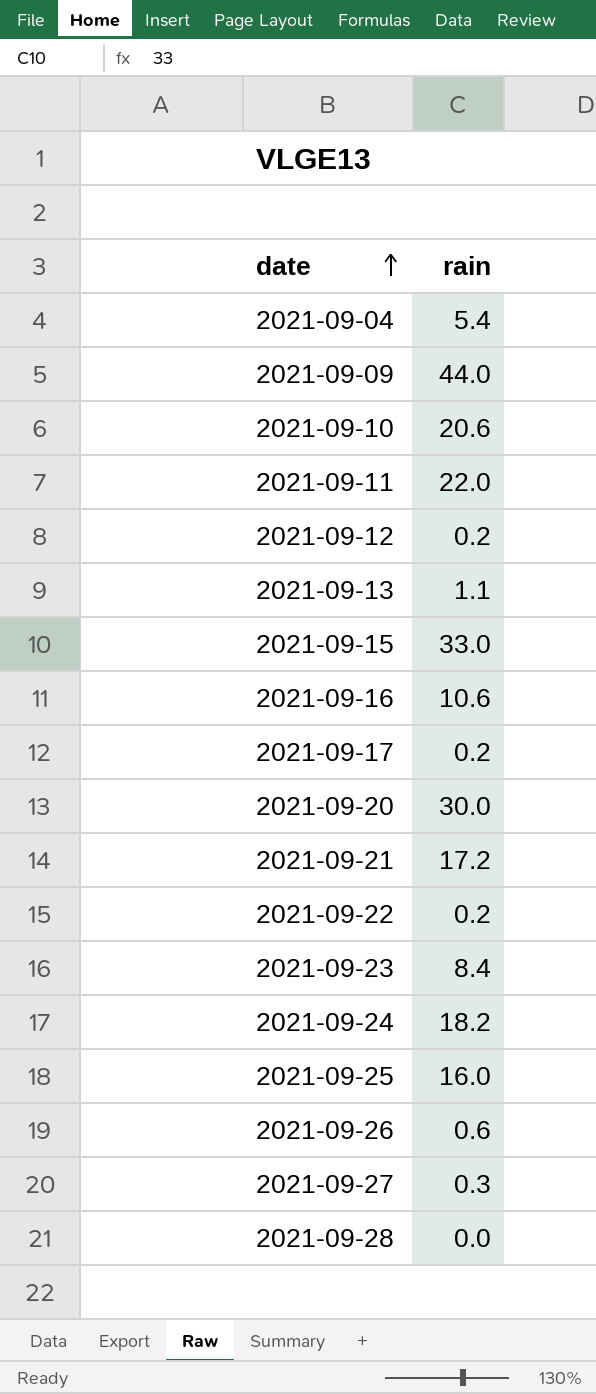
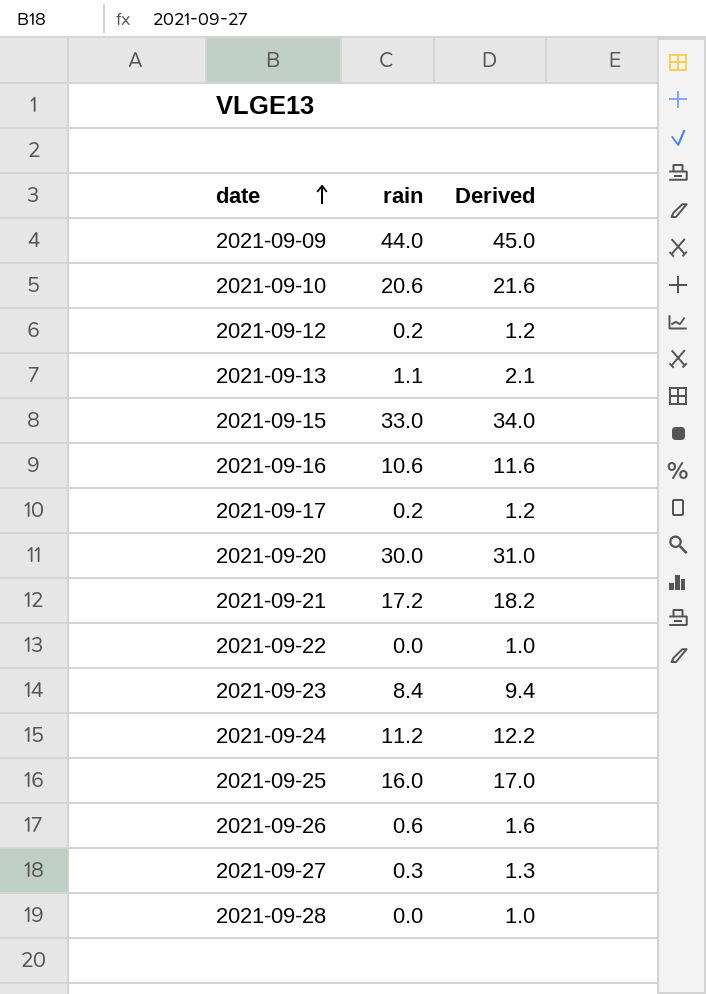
column Derived | formula: none -> [rain] + 1
row 2021-09-04: 5.4 -> none
row 2021-09-11: 22.0 -> none
2021-09-22 | rain: 0.2 -> 0.0
2021-09-24 | rain: 18.2 -> 11.2

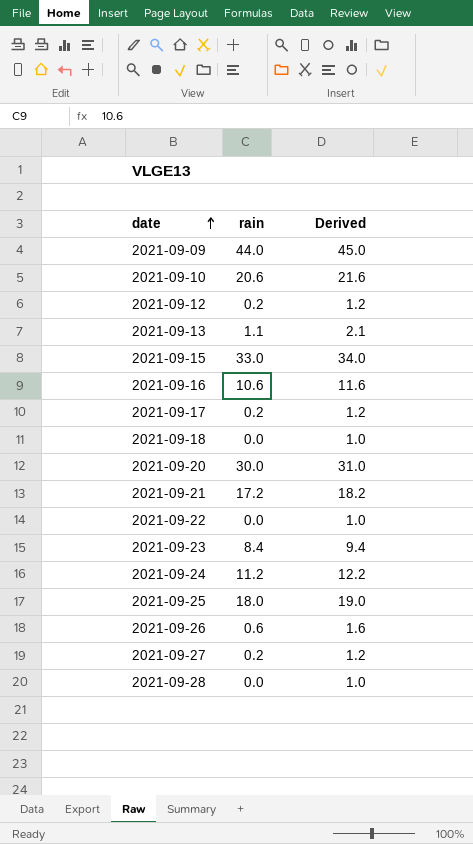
row 2021-09-18: none -> 0.0 | 1.0
2021-09-25 | rain: 16.0 -> 18.0
2021-09-25 | Derived: 17.0 -> 19.0
2021-09-27 | rain: 0.3 -> 0.2
2021-09-27 | Derived: 1.3 -> 1.2

